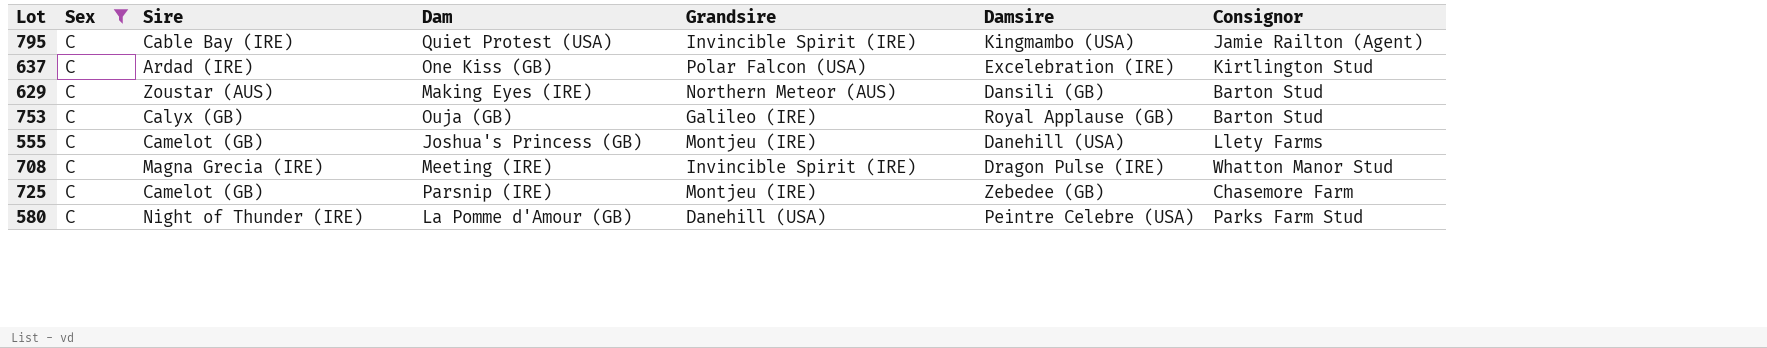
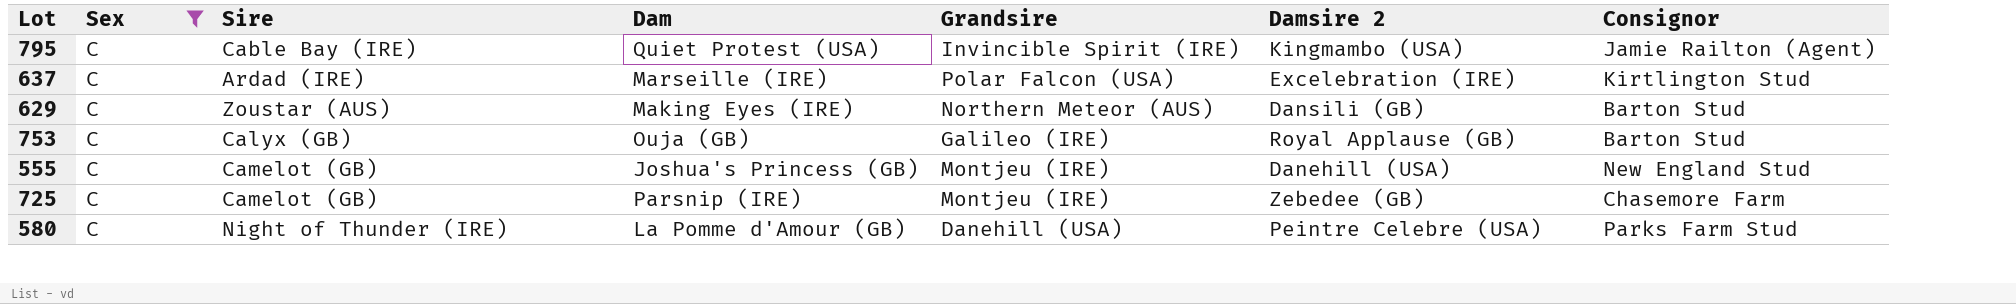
column name: Damsire -> Damsire 2
row 708: C | Magna Grecia (IRE) | Meeting (IRE) | Invincible Spirit (IRE) | Dragon Pulse (IRE) | Whatton Manor Stud -> none
637 | Dam: One Kiss (GB) -> Marseille (IRE)
555 | Consignor: Llety Farms -> New England Stud

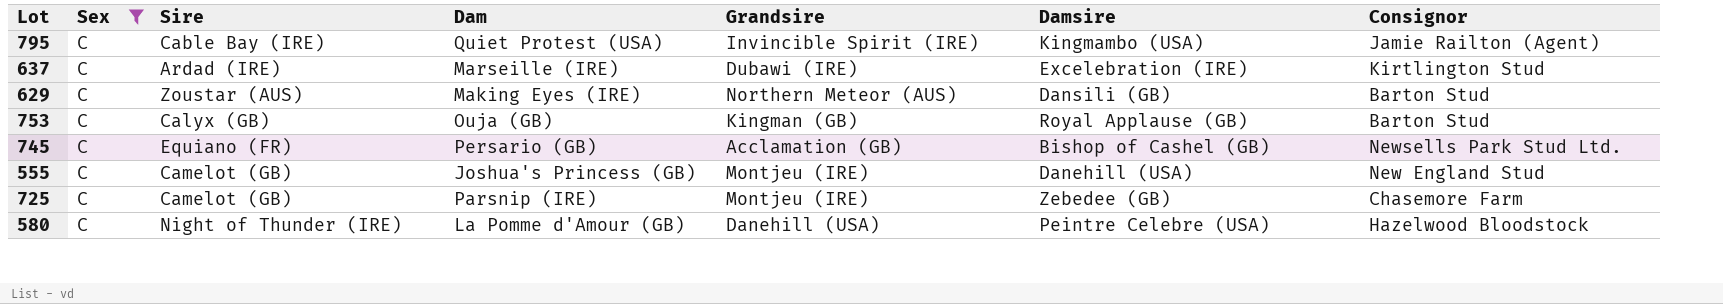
column name: Damsire 2 -> Damsire
637 | Grandsire: Polar Falcon (USA) -> Dubawi (IRE)
753 | Grandsire: Galileo (IRE) -> Kingman (GB)
row 745: none -> C | Equiano (FR) | Persario (GB) | Acclamation (GB) | Bishop of Cashel (GB) | Newsells Park Stud Ltd.
580 | Consignor: Parks Farm Stud -> Hazelwood Bloodstock

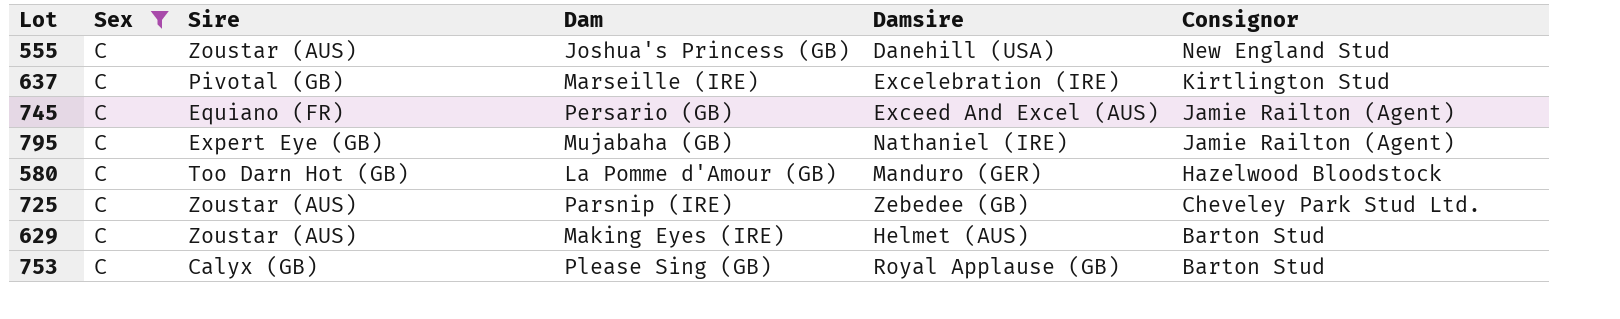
row order: none -> Consignor descending
column Grandsire | position: 5 -> none
555 | Sire: Camelot (GB) -> Zoustar (AUS)
637 | Sire: Ardad (IRE) -> Pivotal (GB)
745 | Damsire: Bishop of Cashel (GB) -> Exceed And Excel (AUS)
745 | Consignor: Newsells Park Stud Ltd. -> Jamie Railton (Agent)
795 | Sire: Cable Bay (IRE) -> Expert Eye (GB)
795 | Dam: Quiet Protest (USA) -> Mujabaha (GB)
795 | Damsire: Kingmambo (USA) -> Nathaniel (IRE)
580 | Sire: Night of Thunder (IRE) -> Too Darn Hot (GB)
580 | Damsire: Peintre Celebre (USA) -> Manduro (GER)
725 | Sire: Camelot (GB) -> Zoustar (AUS)
725 | Consignor: Chasemore Farm -> Cheveley Park Stud Ltd.
629 | Damsire: Dansili (GB) -> Helmet (AUS)
753 | Dam: Ouja (GB) -> Please Sing (GB)

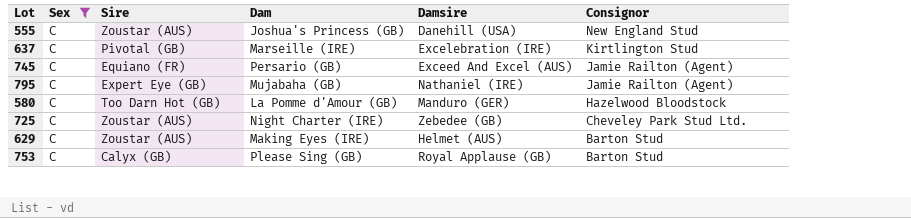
725 | Dam: Parsnip (IRE) -> Night Charter (IRE)

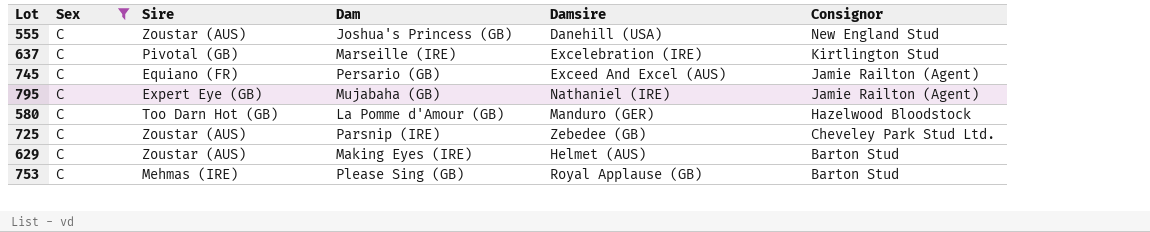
725 | Dam: Night Charter (IRE) -> Parsnip (IRE)
753 | Sire: Calyx (GB) -> Mehmas (IRE)

